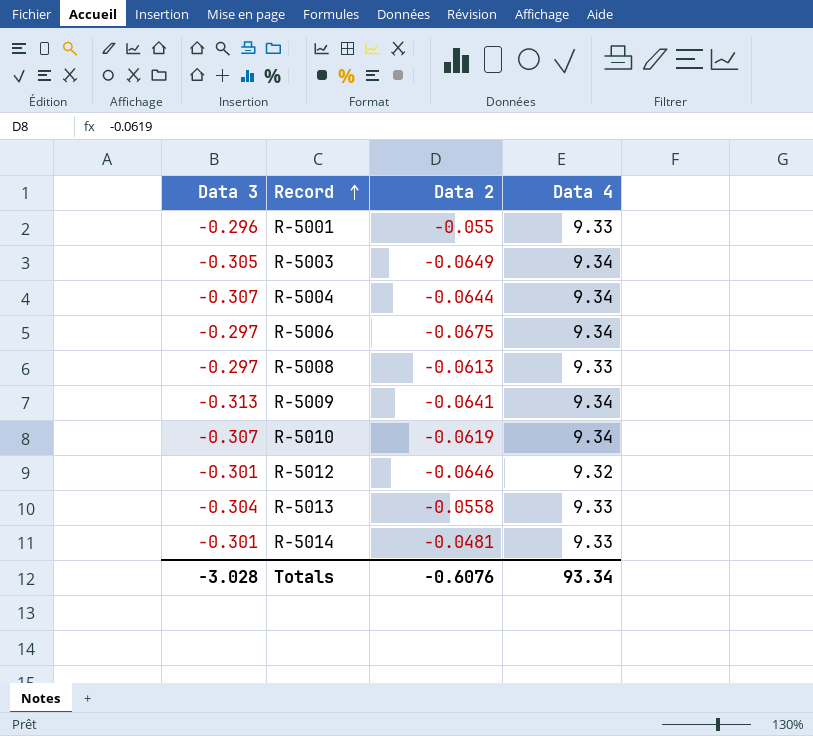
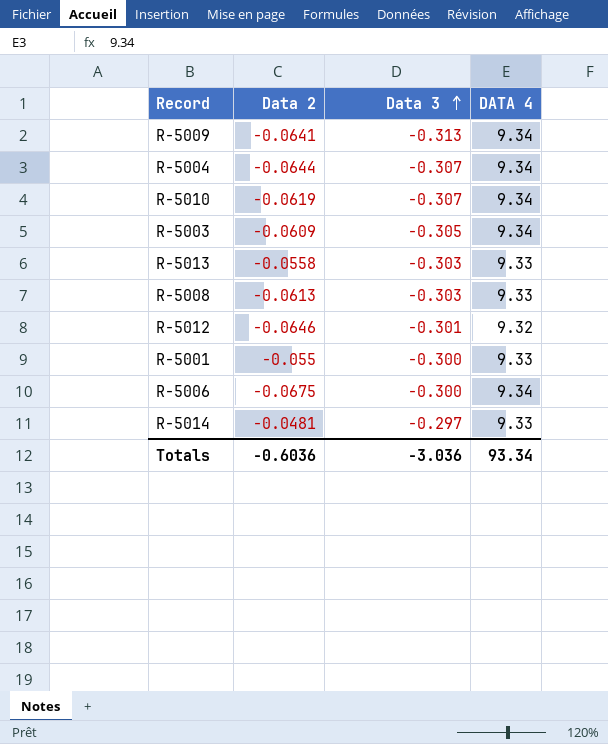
row order: Record ascending -> Data 3 ascending
column Data 3 | position: 1 -> 3
column name: Data 4 -> DATA 4
R-5003 | Data 2: -0.0649 -> -0.0609
R-5013 | Data 3: -0.304 -> -0.303
R-5008 | Data 3: -0.297 -> -0.303
R-5001 | Data 3: -0.296 -> -0.300
R-5006 | Data 3: -0.297 -> -0.300
R-5014 | Data 3: -0.301 -> -0.297
Totals | Data 2: -0.6076 -> -0.6036
Totals | Data 3: -3.028 -> -3.036

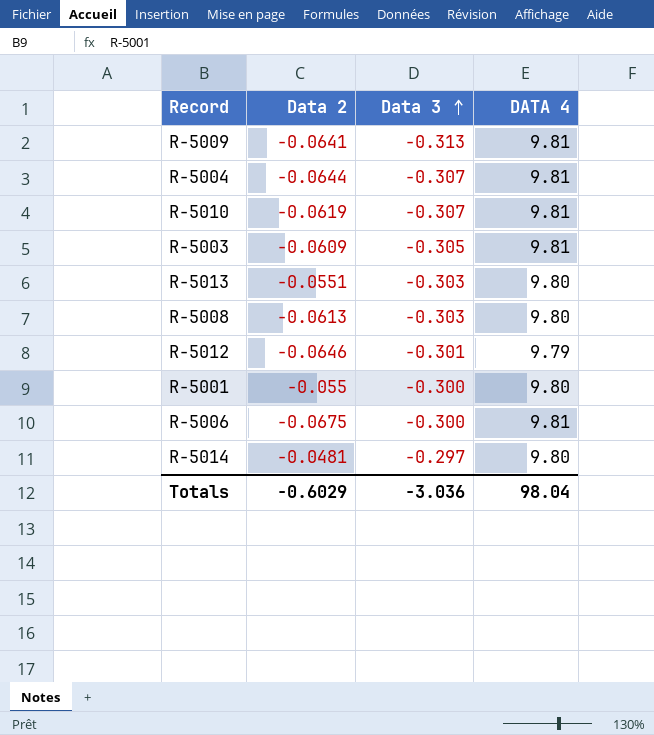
R-5009 | DATA 4: 9.34 -> 9.81
R-5004 | DATA 4: 9.34 -> 9.81
R-5010 | DATA 4: 9.34 -> 9.81
R-5003 | DATA 4: 9.34 -> 9.81
R-5013 | Data 2: -0.0558 -> -0.0551
R-5013 | DATA 4: 9.33 -> 9.80
R-5008 | DATA 4: 9.33 -> 9.80
R-5012 | DATA 4: 9.32 -> 9.79
R-5001 | DATA 4: 9.33 -> 9.80
R-5006 | DATA 4: 9.34 -> 9.81
R-5014 | DATA 4: 9.33 -> 9.80
Totals | Data 2: -0.6036 -> -0.6029
Totals | DATA 4: 93.34 -> 98.04

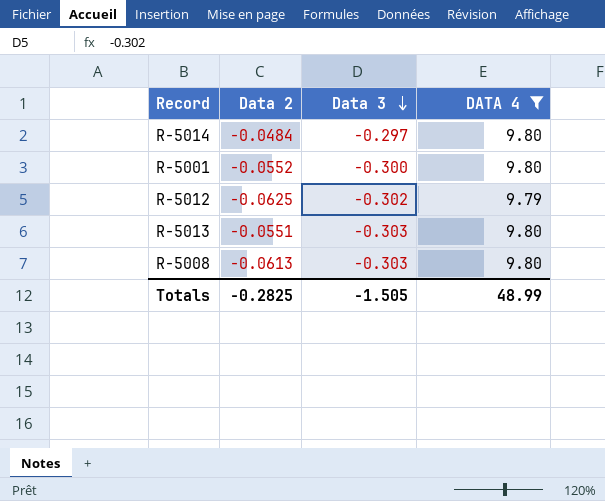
filter: none -> DATA 4 != 9.81
row order: Data 3 ascending -> Data 3 descending
R-5014 | Data 2: -0.0481 -> -0.0484
R-5001 | Data 2: -0.055 -> -0.0552
R-5012 | Data 2: -0.0646 -> -0.0625
R-5012 | Data 3: -0.301 -> -0.302
Totals | Data 2: -0.6029 -> -0.2825
Totals | Data 3: -3.036 -> -1.505
Totals | DATA 4: 98.04 -> 48.99

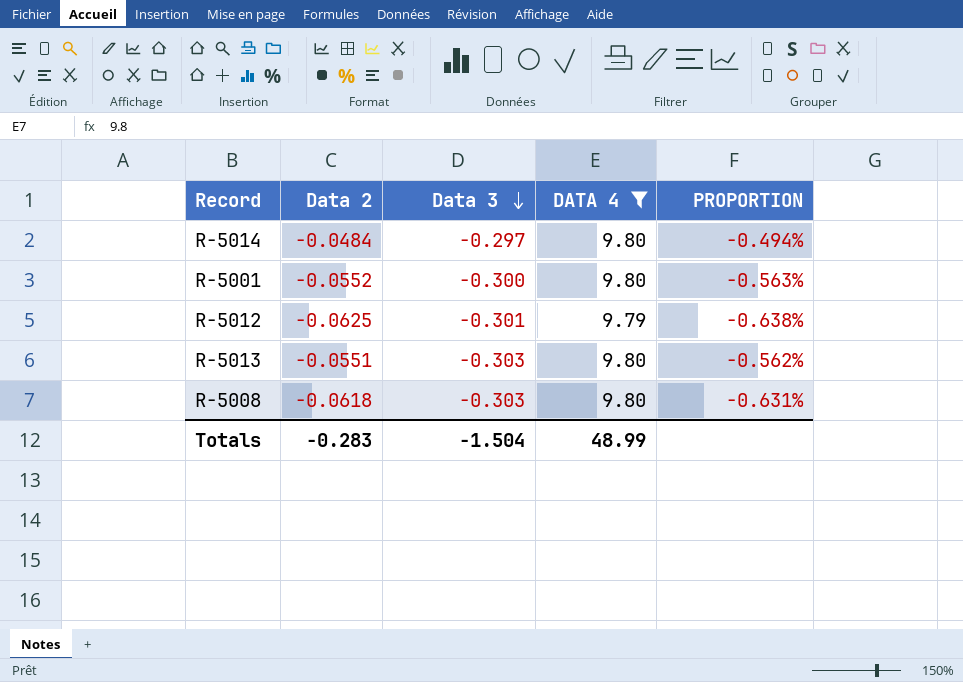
column PROPORTION | formula: none -> [Data 2] / [DATA 4]
R-5012 | Data 3: -0.302 -> -0.301
R-5008 | Data 2: -0.0613 -> -0.0618
Totals | Data 2: -0.2825 -> -0.283
Totals | Data 3: -1.505 -> -1.504

